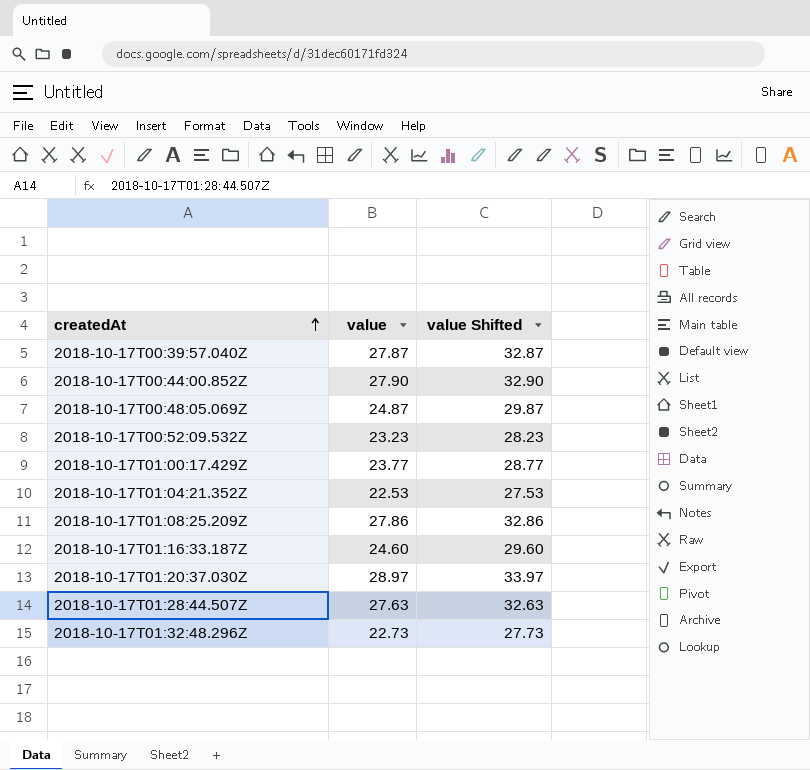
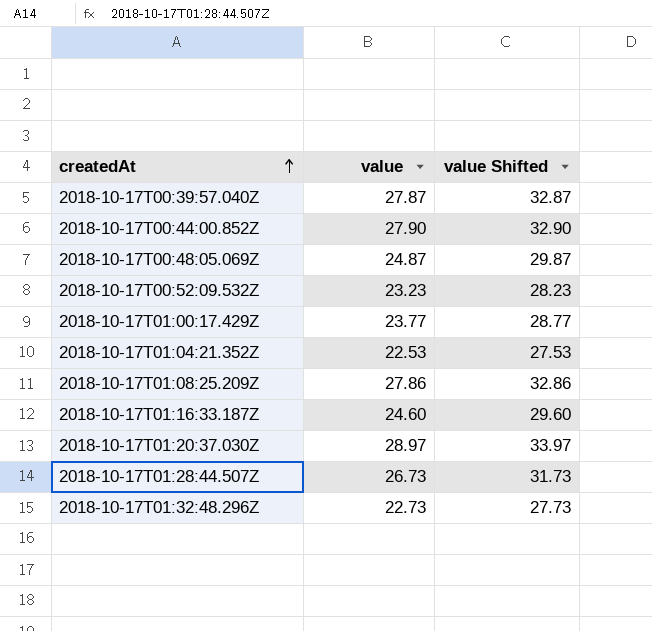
2018-10-17T01:28:44.507Z | value: 27.63 -> 26.73
2018-10-17T01:28:44.507Z | value Shifted: 32.63 -> 31.73

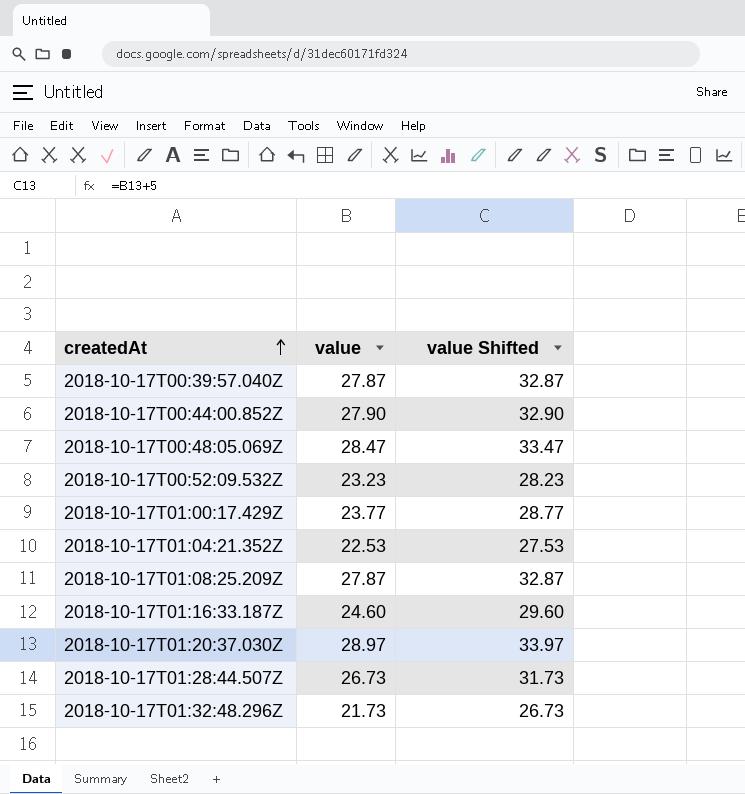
2018-10-17T00:48:05.069Z | value: 24.87 -> 28.47
2018-10-17T00:48:05.069Z | value Shifted: 29.87 -> 33.47
2018-10-17T01:08:25.209Z | value: 27.86 -> 27.87
2018-10-17T01:08:25.209Z | value Shifted: 32.86 -> 32.87
2018-10-17T01:32:48.296Z | value: 22.73 -> 21.73
2018-10-17T01:32:48.296Z | value Shifted: 27.73 -> 26.73

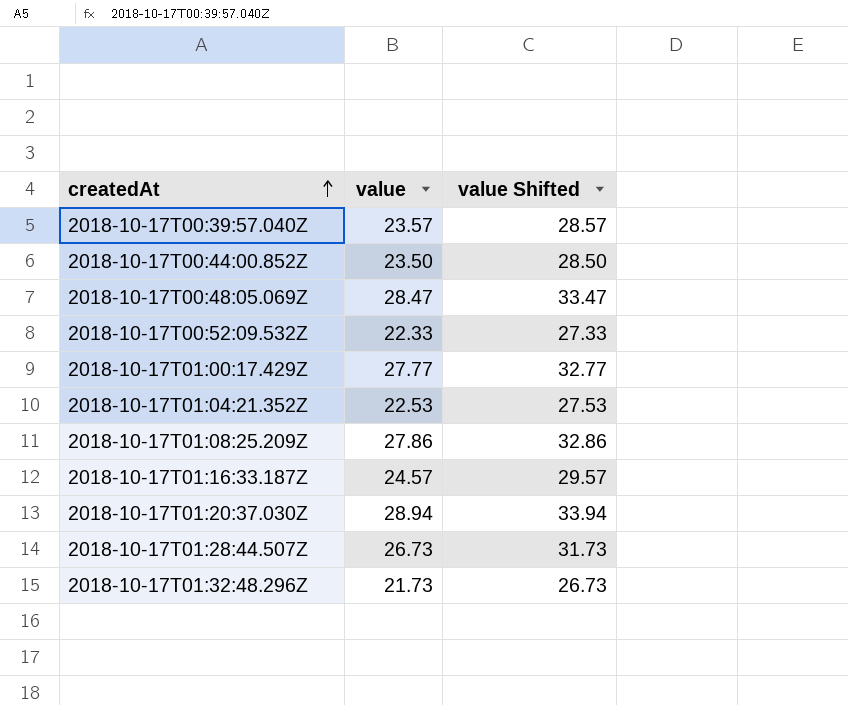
2018-10-17T00:39:57.040Z | value: 27.87 -> 23.57
2018-10-17T00:39:57.040Z | value Shifted: 32.87 -> 28.57
2018-10-17T00:44:00.852Z | value: 27.90 -> 23.50
2018-10-17T00:44:00.852Z | value Shifted: 32.90 -> 28.50
2018-10-17T00:52:09.532Z | value: 23.23 -> 22.33
2018-10-17T00:52:09.532Z | value Shifted: 28.23 -> 27.33
2018-10-17T01:00:17.429Z | value: 23.77 -> 27.77
2018-10-17T01:00:17.429Z | value Shifted: 28.77 -> 32.77
2018-10-17T01:08:25.209Z | value: 27.87 -> 27.86
2018-10-17T01:08:25.209Z | value Shifted: 32.87 -> 32.86
2018-10-17T01:16:33.187Z | value: 24.60 -> 24.57
2018-10-17T01:16:33.187Z | value Shifted: 29.60 -> 29.57
2018-10-17T01:20:37.030Z | value: 28.97 -> 28.94
2018-10-17T01:20:37.030Z | value Shifted: 33.97 -> 33.94

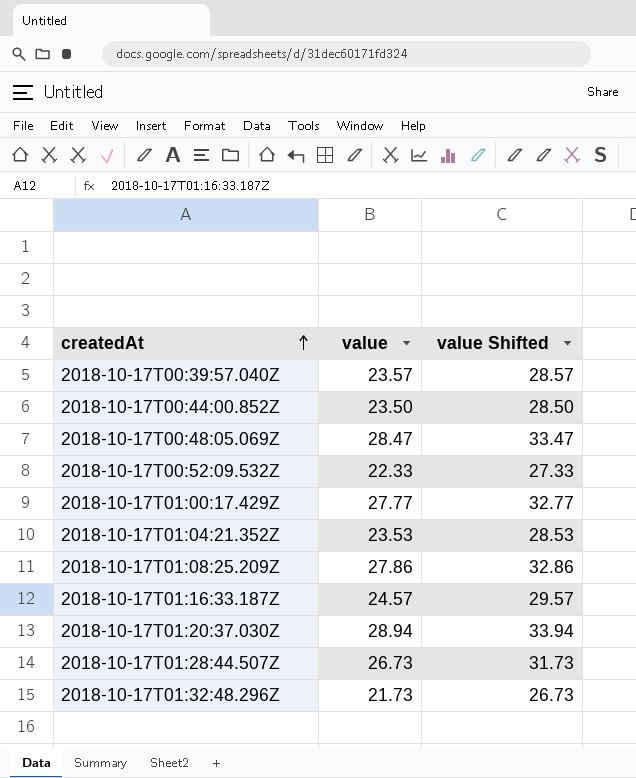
2018-10-17T01:04:21.352Z | value: 22.53 -> 23.53
2018-10-17T01:04:21.352Z | value Shifted: 27.53 -> 28.53

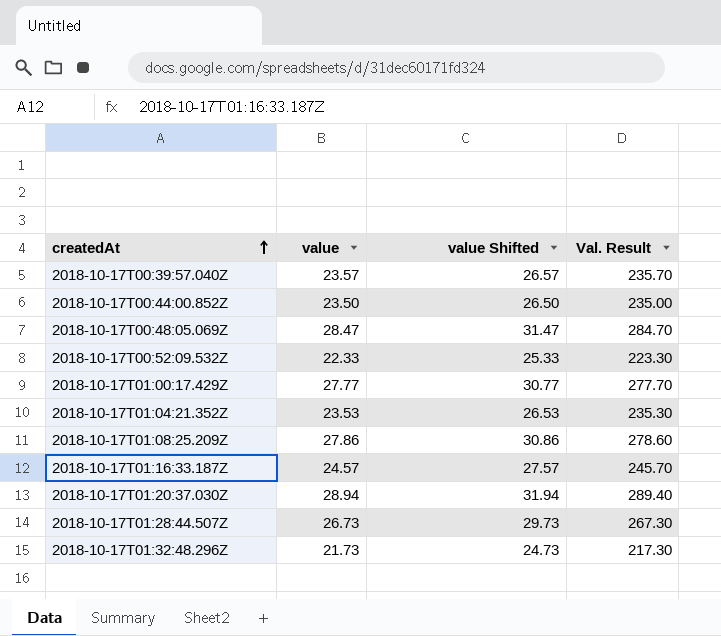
column value Shifted | formula: [value] + 5 -> [value] + 3
column Val. Result | formula: none -> [value] * 10

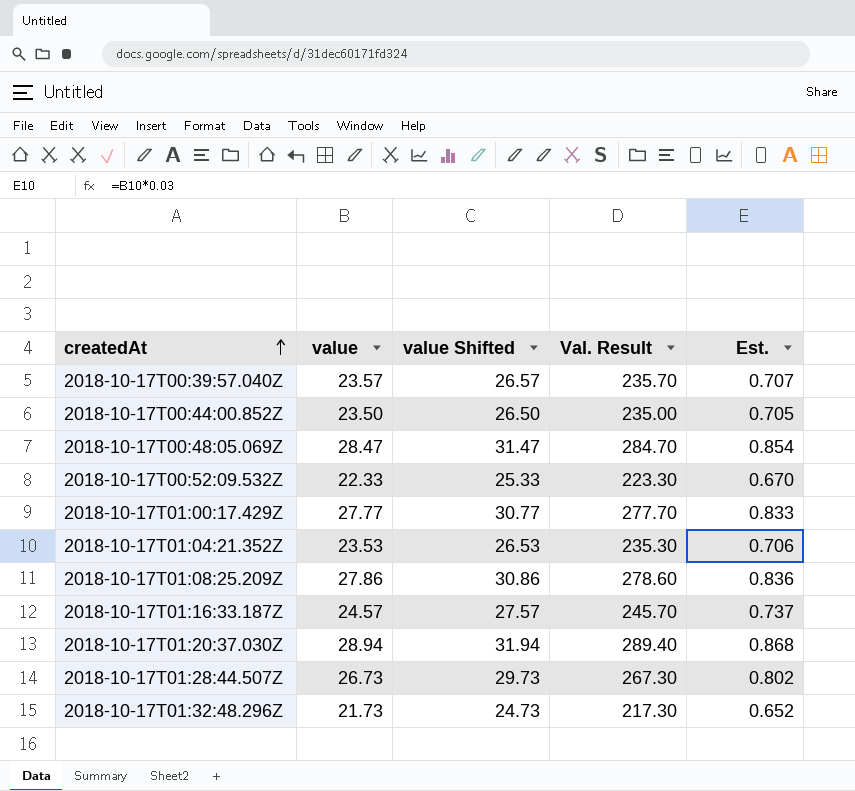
column Est. | formula: none -> [value] * 0.03

